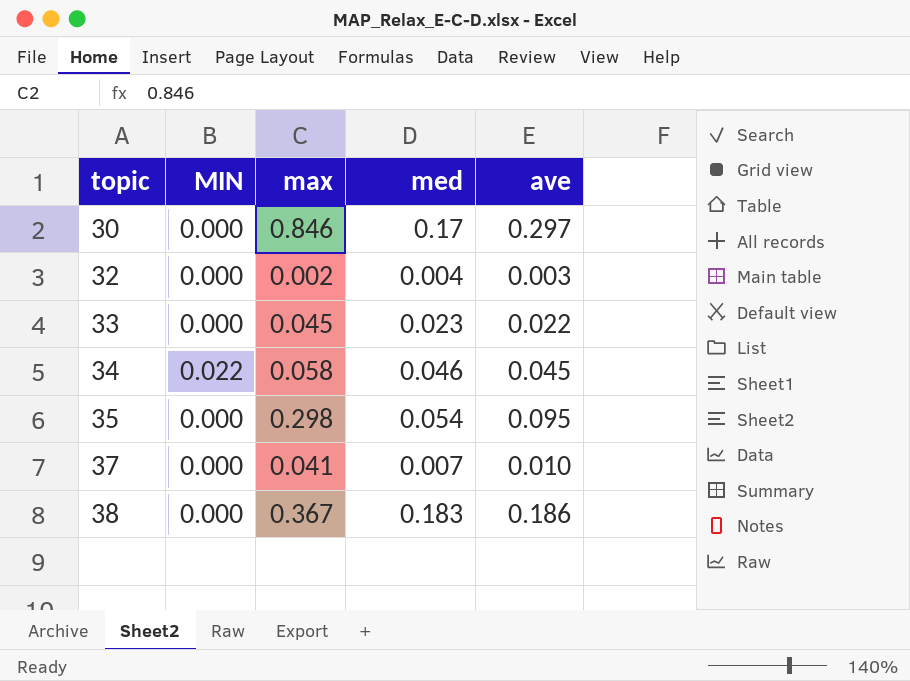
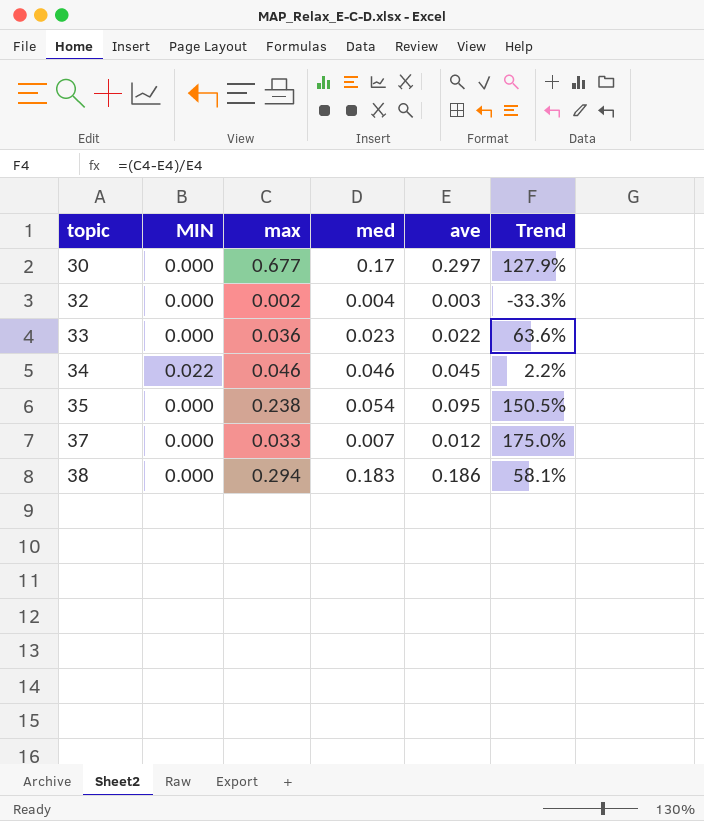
column Trend | formula: none -> ([max] - [ave]) / [ave]
30 | max: 0.846 -> 0.677
33 | max: 0.045 -> 0.036
34 | max: 0.058 -> 0.046
35 | max: 0.298 -> 0.238
37 | max: 0.041 -> 0.033
37 | ave: 0.010 -> 0.012
38 | max: 0.367 -> 0.294

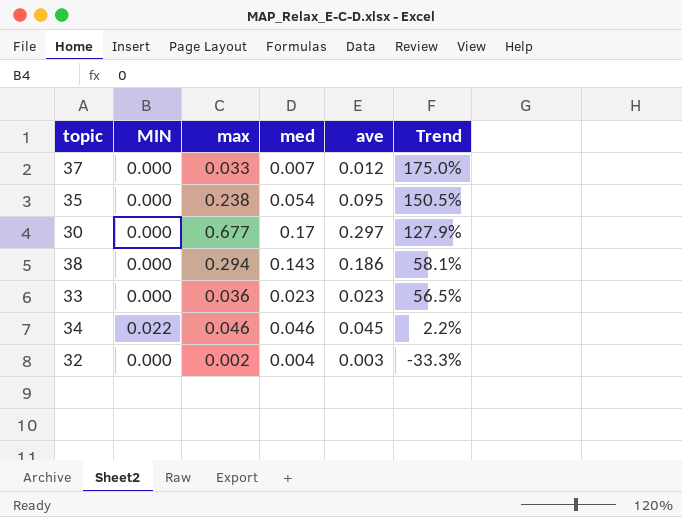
row order: topic ascending -> Trend descending
38 | med: 0.183 -> 0.143
33 | ave: 0.022 -> 0.023
33 | Trend: 63.6% -> 56.5%

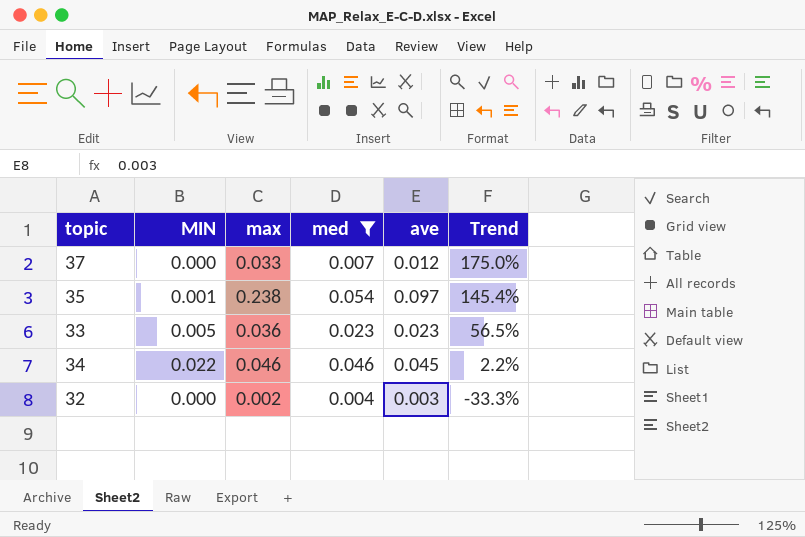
filter: none -> med <= 0.054
35 | MIN: 0.000 -> 0.001
35 | ave: 0.095 -> 0.097
35 | Trend: 150.5% -> 145.4%
33 | MIN: 0.000 -> 0.005

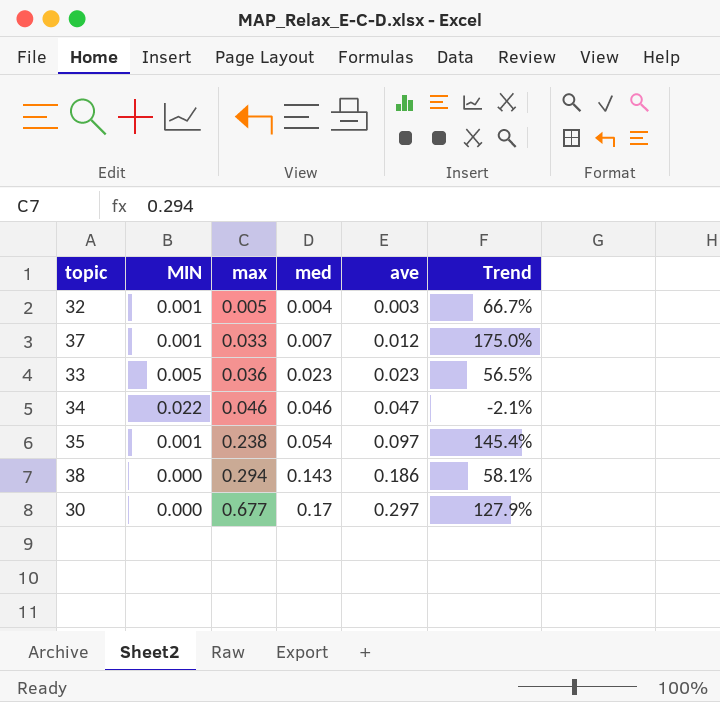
filter: med <= 0.054 -> none
row order: Trend descending -> max ascending
32 | MIN: 0.000 -> 0.001
32 | max: 0.002 -> 0.005
32 | Trend: -33.3% -> 66.7%
37 | MIN: 0.000 -> 0.001
34 | ave: 0.045 -> 0.047
34 | Trend: 2.2% -> -2.1%

